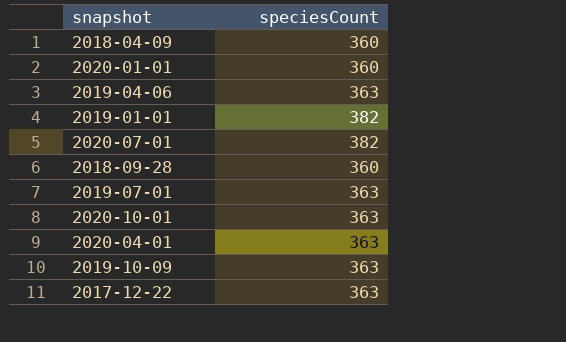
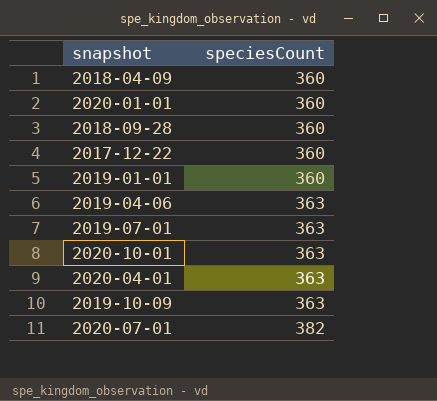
row order: none -> speciesCount ascending
2017-12-22 | speciesCount: 363 -> 360
2019-01-01 | speciesCount: 382 -> 360

